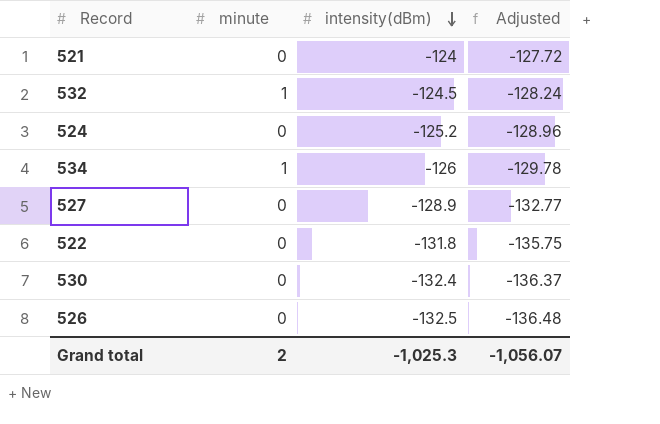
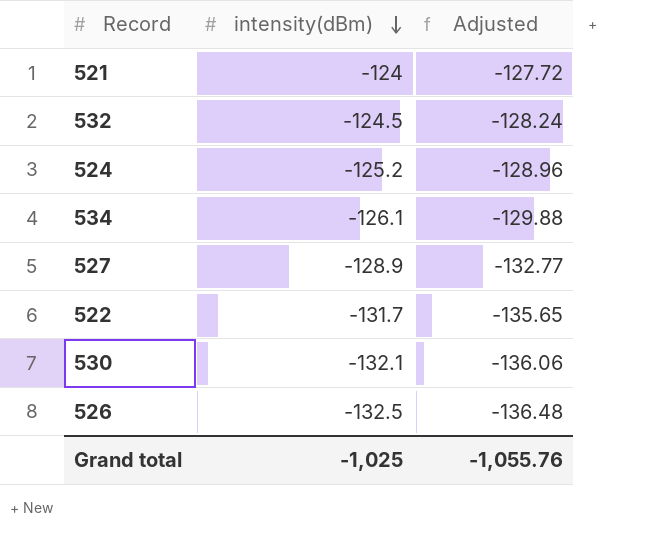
column minute | position: 2 -> none
534 | intensity(dBm): -126 -> -126.1
534 | Adjusted: -129.78 -> -129.88
522 | intensity(dBm): -131.8 -> -131.7
522 | Adjusted: -135.75 -> -135.65
530 | intensity(dBm): -132.4 -> -132.1
530 | Adjusted: -136.37 -> -136.06
Grand total | intensity(dBm): -1,025.3 -> -1,025
Grand total | Adjusted: -1,056.07 -> -1,055.76

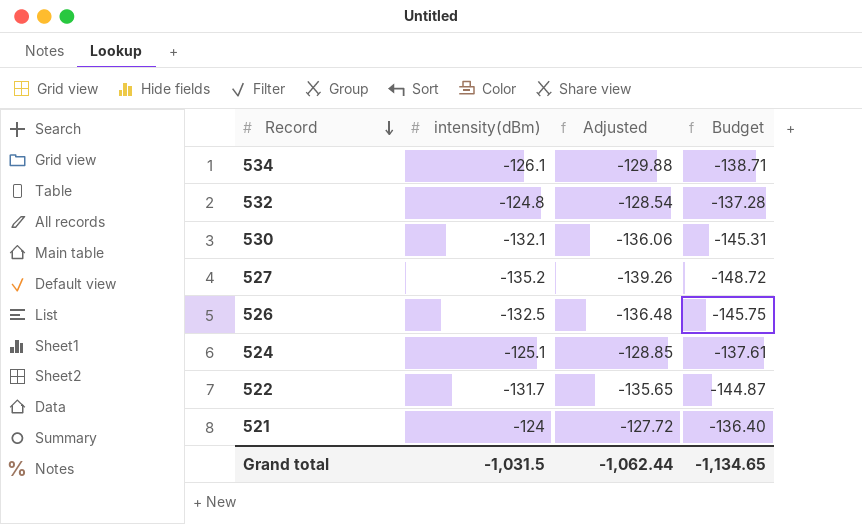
row order: intensity(dBm) descending -> Record descending
column Budget | formula: none -> [intensity(dBm)] * 1.1
532 | intensity(dBm): -124.5 -> -124.8
532 | Adjusted: -128.24 -> -128.54
527 | intensity(dBm): -128.9 -> -135.2
527 | Adjusted: -132.77 -> -139.26
524 | intensity(dBm): -125.2 -> -125.1
524 | Adjusted: -128.96 -> -128.85
Grand total | intensity(dBm): -1,025 -> -1,031.5
Grand total | Adjusted: -1,055.76 -> -1,062.44

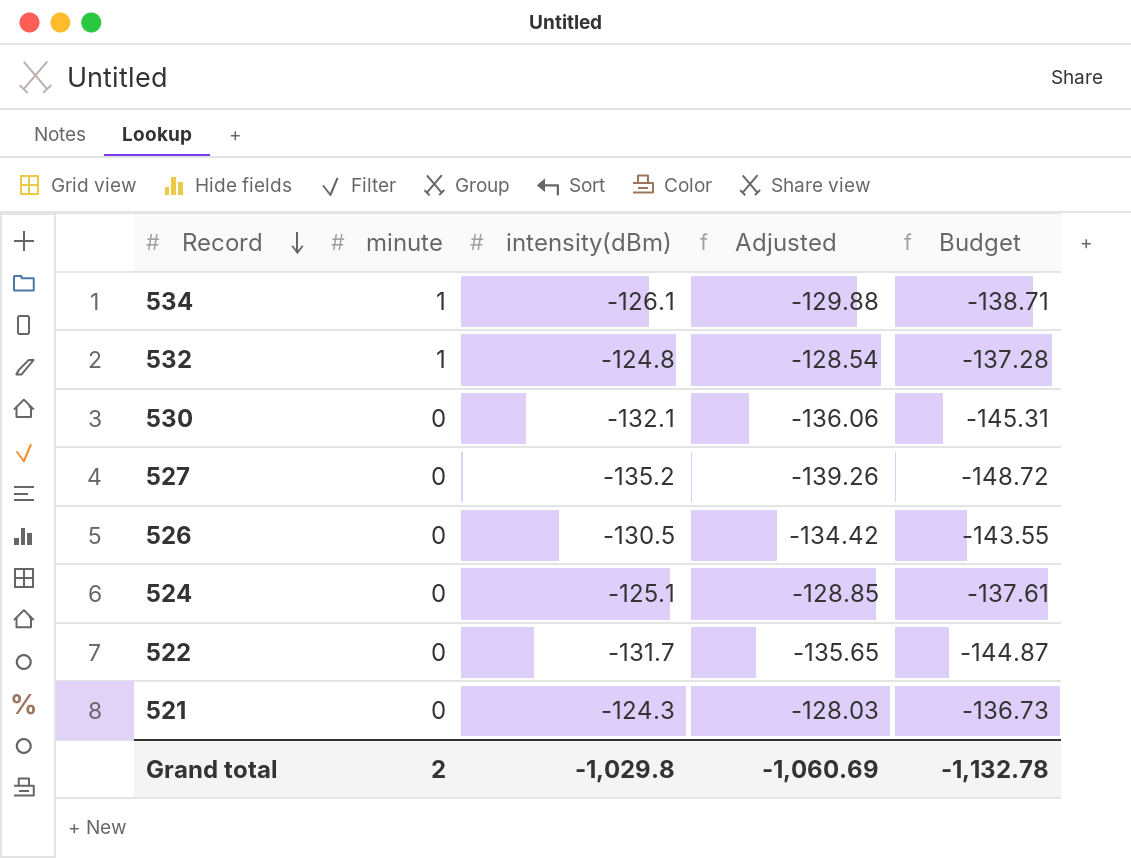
column minute | position: none -> 2
526 | intensity(dBm): -132.5 -> -130.5
526 | Adjusted: -136.48 -> -134.42
526 | Budget: -145.75 -> -143.55
521 | intensity(dBm): -124 -> -124.3
521 | Adjusted: -127.72 -> -128.03
521 | Budget: -136.40 -> -136.73
Grand total | intensity(dBm): -1,031.5 -> -1,029.8
Grand total | Adjusted: -1,062.44 -> -1,060.69
Grand total | Budget: -1,134.65 -> -1,132.78

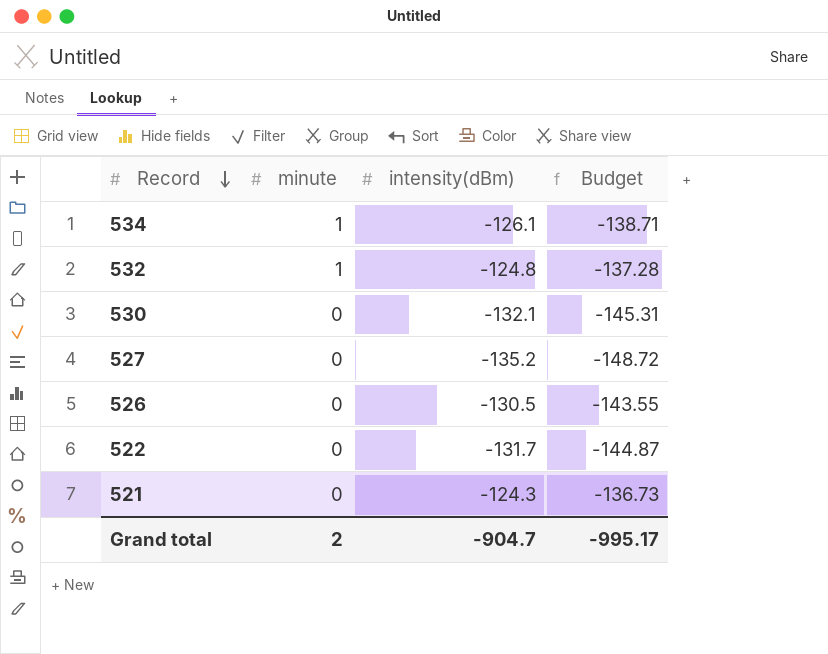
column Adjusted | formula: [intensity(dBm)] * 1.03 -> none
row 524: 0 | -125.1 | -128.85 | -137.61 -> none
Grand total | intensity(dBm): -1,029.8 -> -904.7
Grand total | Budget: -1,132.78 -> -995.17

